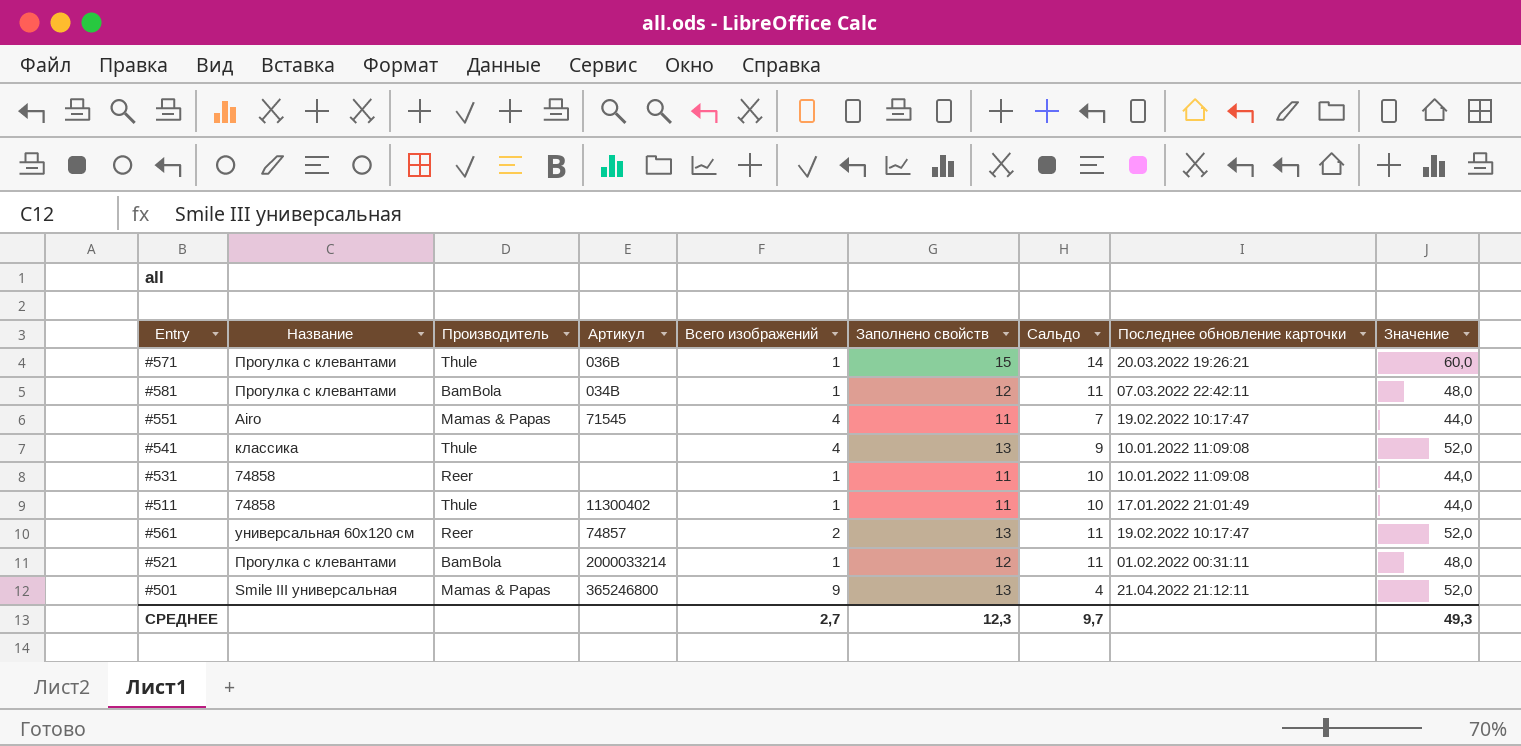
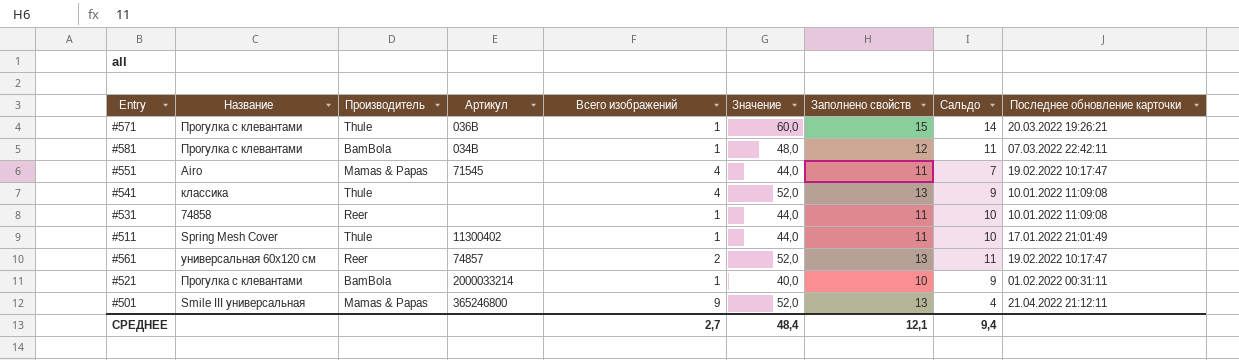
column Значение | position: 9 -> 6
#511 | Название: 74858 -> Spring Mesh Cover
#521 | Значение: 48,0 -> 40,0
#521 | Заполнено свойств: 12 -> 10
#521 | Сальдо: 11 -> 9
СРЕДНЕЕ | Значение: 49,3 -> 48,4
СРЕДНЕЕ | Заполнено свойств: 12,3 -> 12,1
СРЕДНЕЕ | Сальдо: 9,7 -> 9,4

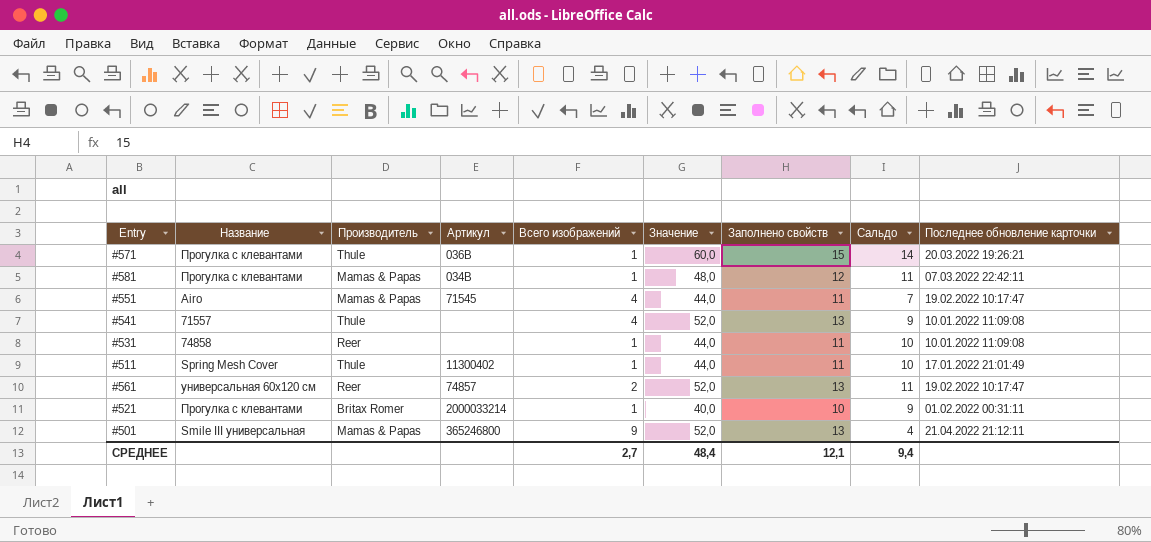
#581 | Производитель: BamBola -> Mamas & Papas
#541 | Название: классика -> 71557
#521 | Производитель: BamBola -> Britax Romer

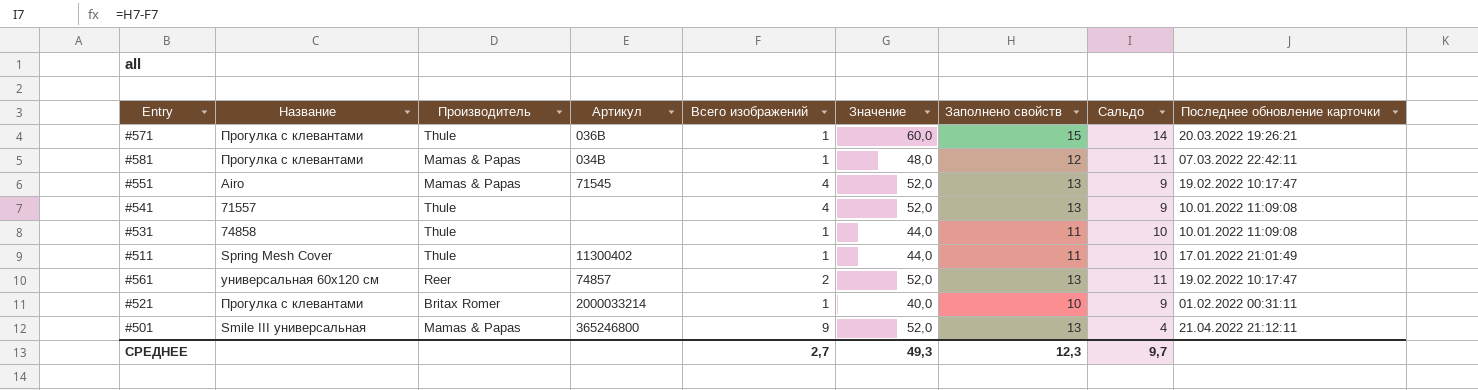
#551 | Значение: 44,0 -> 52,0
#551 | Заполнено свойств: 11 -> 13
#551 | Сальдо: 7 -> 9
#531 | Производитель: Reer -> Thule
СРЕДНЕЕ | Значение: 48,4 -> 49,3
СРЕДНЕЕ | Заполнено свойств: 12,1 -> 12,3
СРЕДНЕЕ | Сальдо: 9,4 -> 9,7

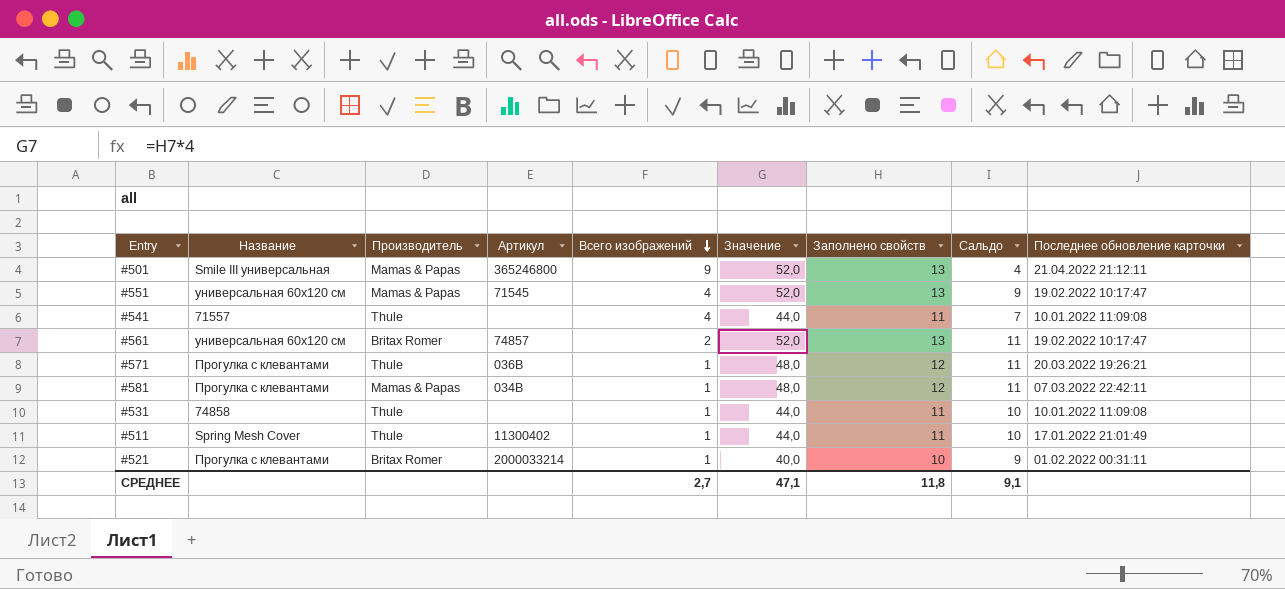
row order: none -> Всего изображений descending
#551 | Название: Airo -> универсальная 60х120 см
#541 | Значение: 52,0 -> 44,0
#541 | Заполнено свойств: 13 -> 11
#541 | Сальдо: 9 -> 7
#561 | Производитель: Reer -> Britax Romer
#571 | Значение: 60,0 -> 48,0
#571 | Заполнено свойств: 15 -> 12
#571 | Сальдо: 14 -> 11
СРЕДНЕЕ | Значение: 49,3 -> 47,1
СРЕДНЕЕ | Заполнено свойств: 12,3 -> 11,8
СРЕДНЕЕ | Сальдо: 9,7 -> 9,1

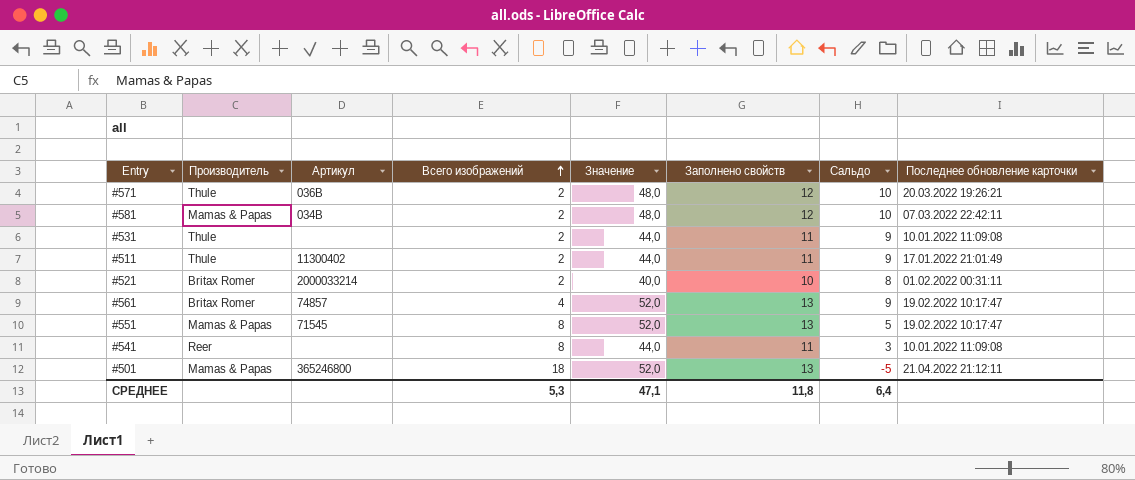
row order: Всего изображений descending -> Всего изображений ascending
column Название | position: 2 -> none
#571 | Всего изображений: 1 -> 2
#571 | Сальдо: 11 -> 10
#581 | Всего изображений: 1 -> 2
#581 | Сальдо: 11 -> 10
#531 | Всего изображений: 1 -> 2
#531 | Сальдо: 10 -> 9
#511 | Всего изображений: 1 -> 2
#511 | Сальдо: 10 -> 9
#521 | Всего изображений: 1 -> 2
#521 | Сальдо: 9 -> 8
#561 | Всего изображений: 2 -> 4
#561 | Сальдо: 11 -> 9
#551 | Всего изображений: 4 -> 8
#551 | Сальдо: 9 -> 5
#541 | Производитель: Thule -> Reer
#541 | Всего изображений: 4 -> 8
#541 | Сальдо: 7 -> 3
#501 | Всего изображений: 9 -> 18
#501 | Сальдо: 4 -> -5
СРЕДНЕЕ | Всего изображений: 2,7 -> 5,3
СРЕДНЕЕ | Сальдо: 9,1 -> 6,4

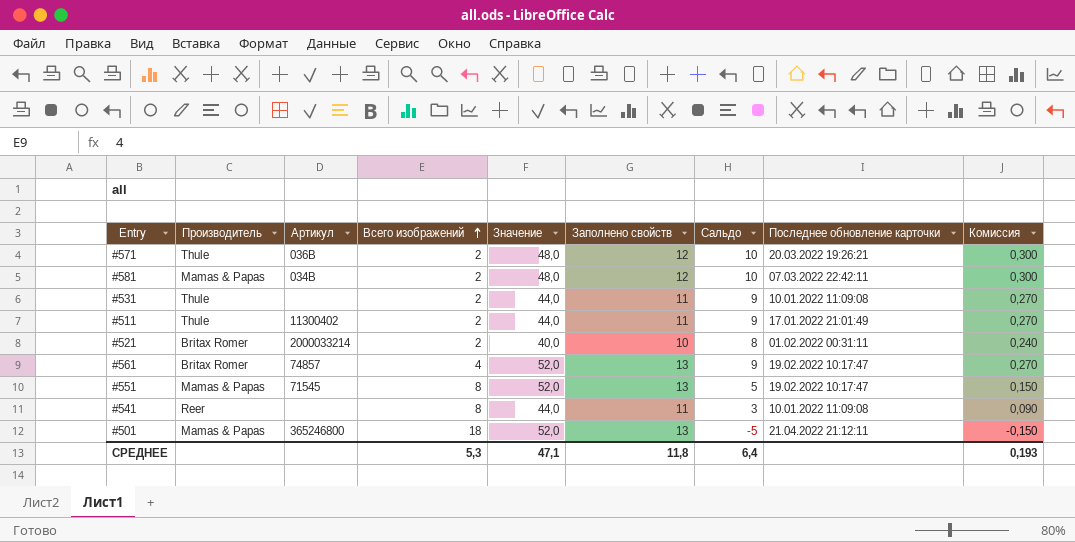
column Комиссия | formula: none -> [Сальдо] * 0,03

